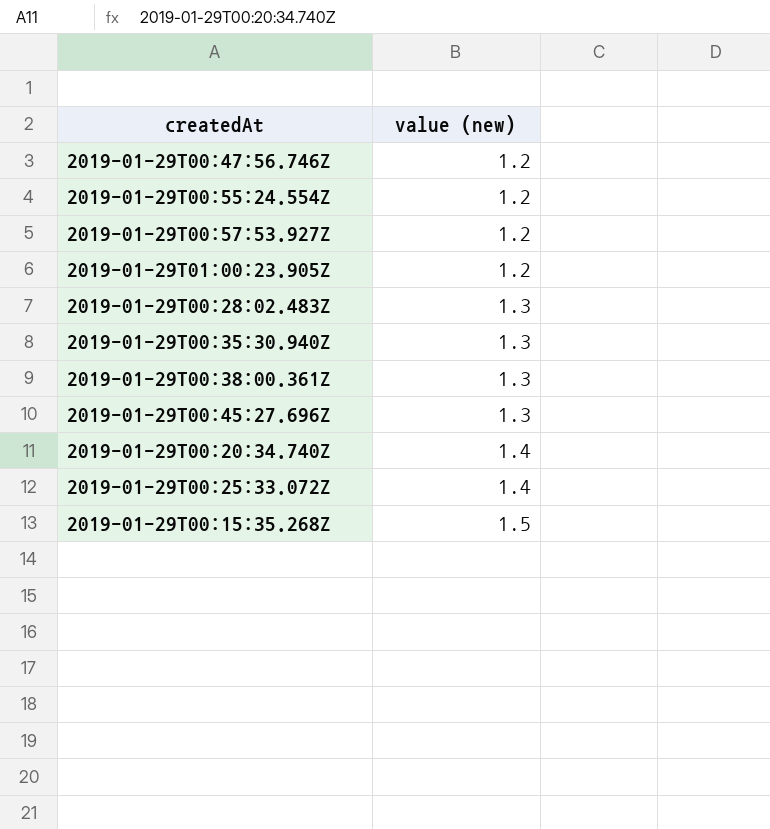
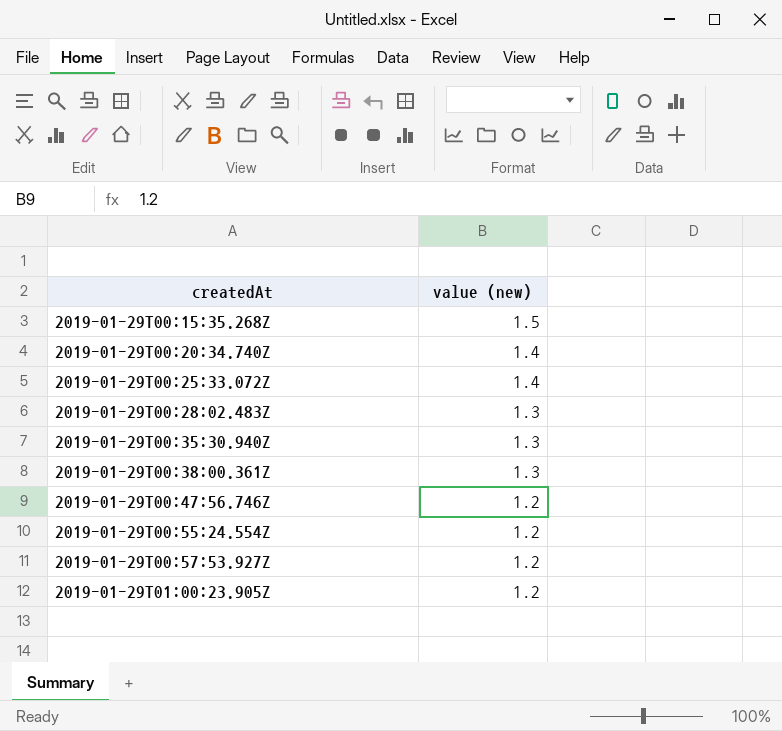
row order: value (new) ascending -> createdAt ascending
row 2019-01-29T00:45:27.696Z: 1.3 -> none

